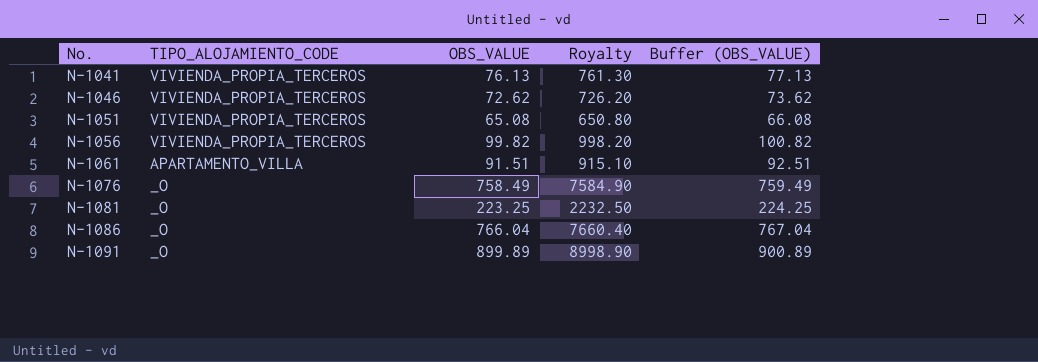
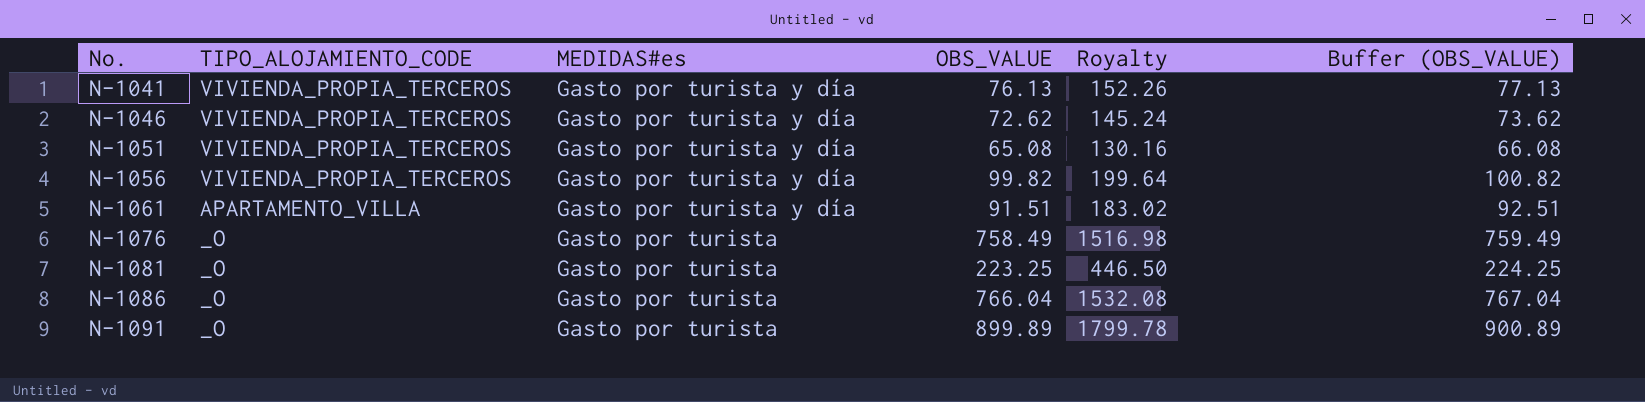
column MEDIDAS#es | position: none -> 3
column Royalty | formula: [OBS_VALUE] * 10 -> [OBS_VALUE] * 2

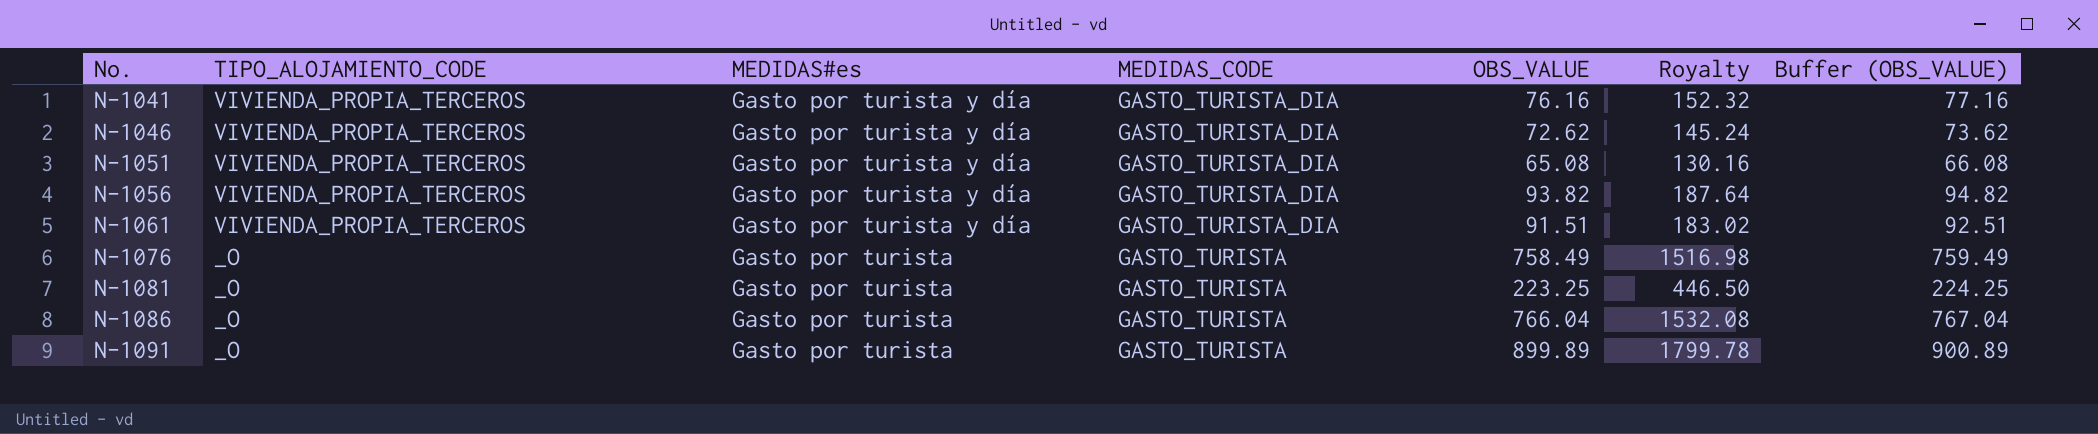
column MEDIDAS_CODE | position: none -> 4
N-1041 | OBS_VALUE: 76.13 -> 76.16
N-1041 | Royalty: 152.26 -> 152.32
N-1041 | Buffer (OBS_VALUE): 77.13 -> 77.16
N-1056 | OBS_VALUE: 99.82 -> 93.82
N-1056 | Royalty: 199.64 -> 187.64
N-1056 | Buffer (OBS_VALUE): 100.82 -> 94.82
N-1061 | TIPO_ALOJAMIENTO_CODE: APARTAMENTO_VILLA -> VIVIENDA_PROPIA_TERCEROS

